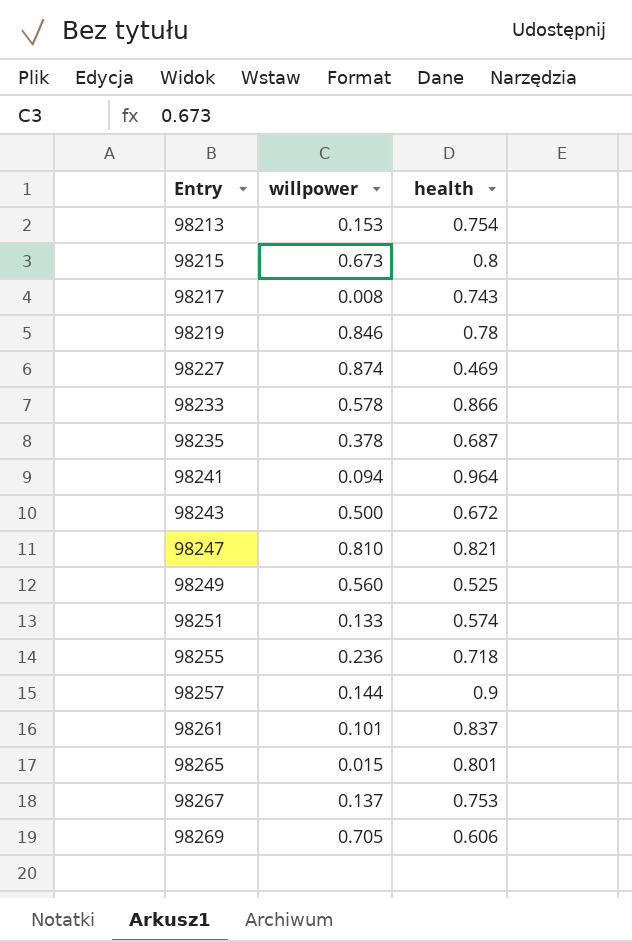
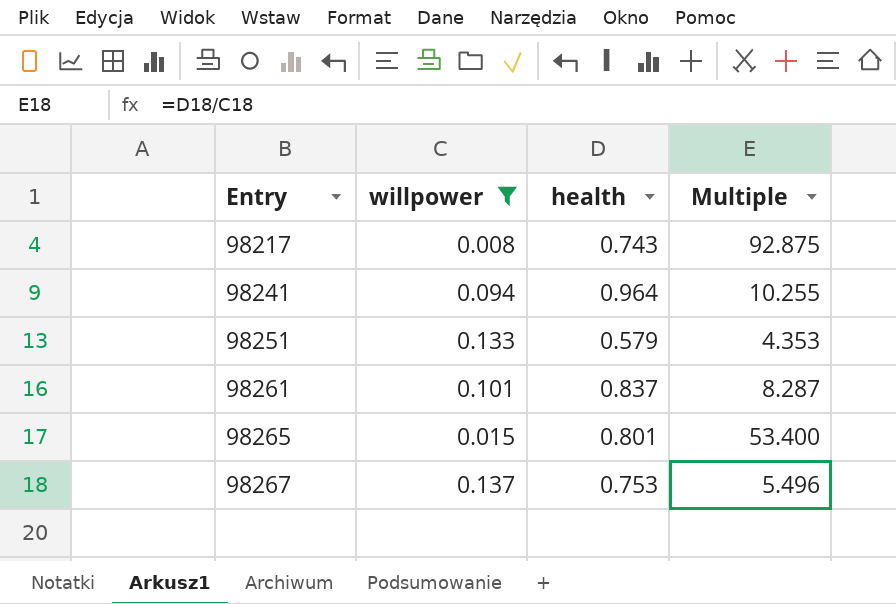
filter: none -> willpower <= 0.137
column Multiple | formula: none -> [health] / [willpower]
98251 | health: 0.574 -> 0.579

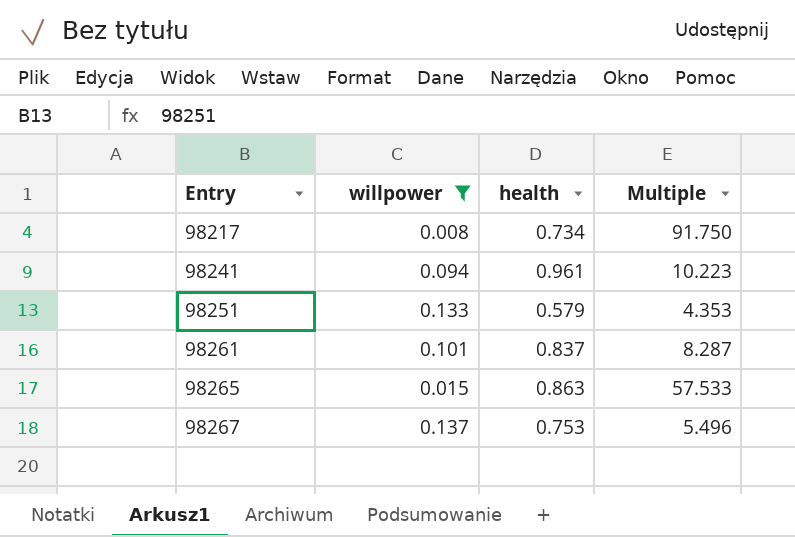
98217 | health: 0.743 -> 0.734
98217 | Multiple: 92.875 -> 91.750
98241 | health: 0.964 -> 0.961
98241 | Multiple: 10.255 -> 10.223
98265 | health: 0.801 -> 0.863
98265 | Multiple: 53.400 -> 57.533

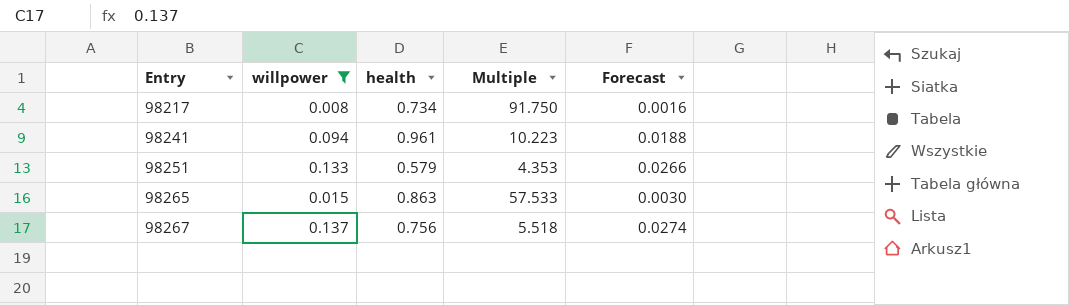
column Forecast | formula: none -> [willpower] * 0.2
row 98261: 0.101 | 0.837 | 8.287 -> none
98267 | health: 0.753 -> 0.756
98267 | Multiple: 5.496 -> 5.518

